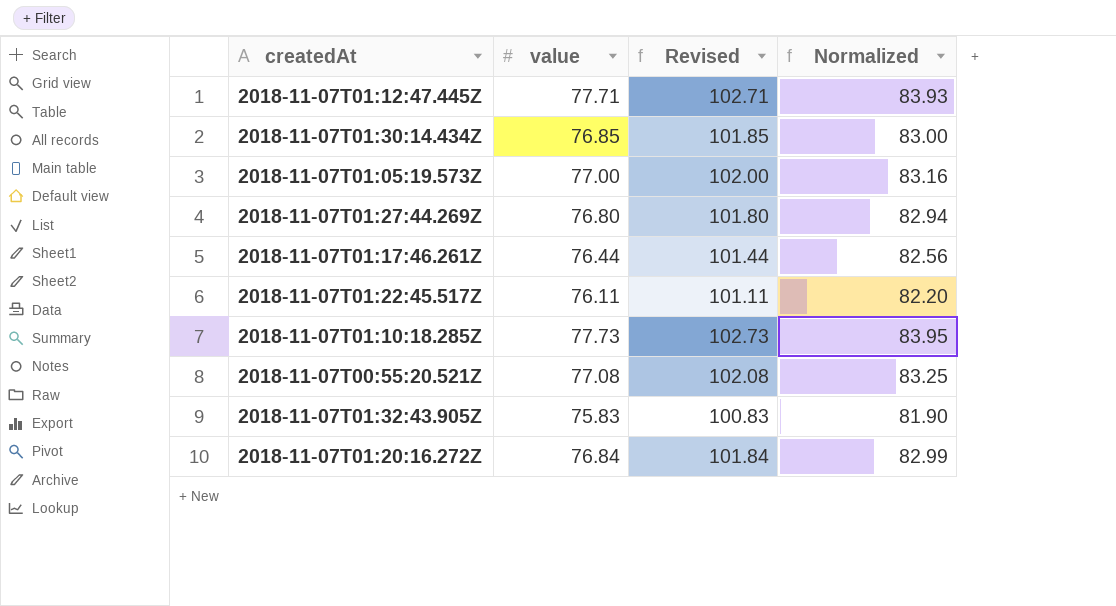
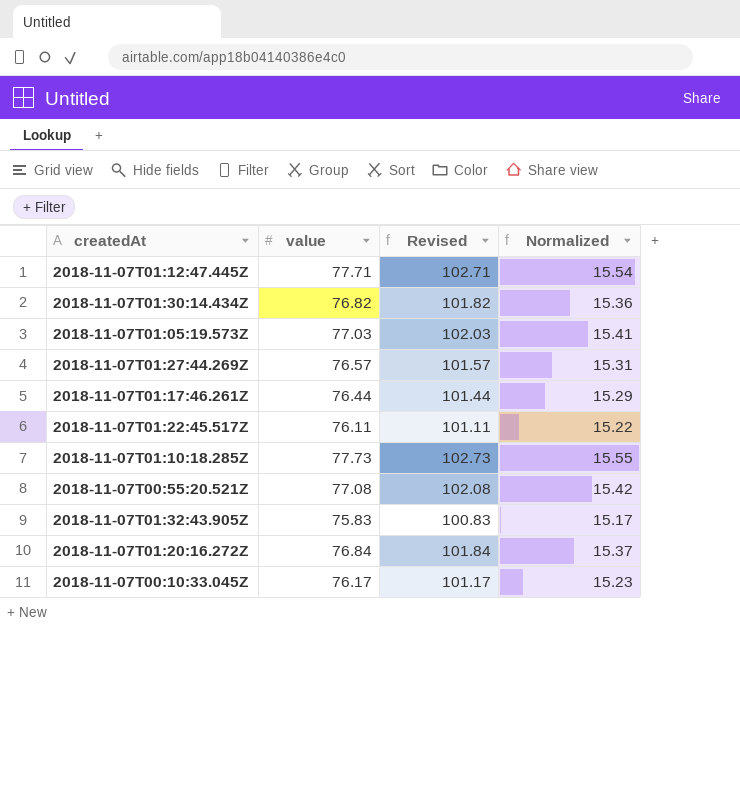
column Normalized | formula: [value] * 1.08 -> [value] * 0.2
2018-11-07T01:30:14.434Z | value: 76.85 -> 76.82
2018-11-07T01:30:14.434Z | Revised: 101.85 -> 101.82
2018-11-07T01:05:19.573Z | value: 77.00 -> 77.03
2018-11-07T01:05:19.573Z | Revised: 102.00 -> 102.03
2018-11-07T01:27:44.269Z | value: 76.80 -> 76.57
2018-11-07T01:27:44.269Z | Revised: 101.80 -> 101.57
row 2018-11-07T00:10:33.045Z: none -> 76.17 | 101.17 | 15.23

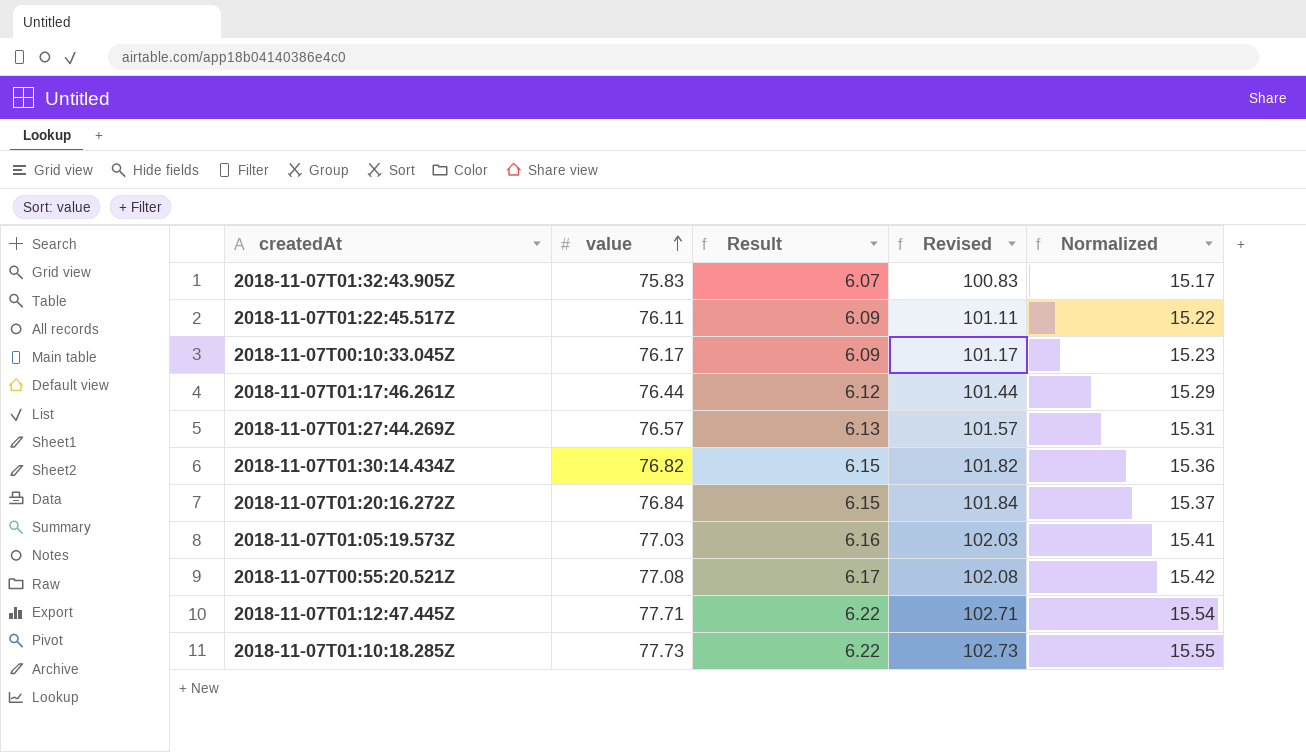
row order: none -> value ascending
column Result | formula: none -> [value] * 0.08

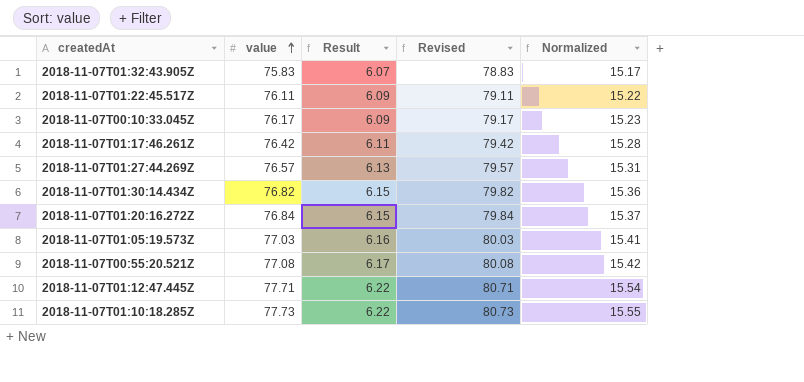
column Revised | formula: [value] + 25 -> [value] + 3
2018-11-07T01:17:46.261Z | value: 76.44 -> 76.42
2018-11-07T01:17:46.261Z | Result: 6.12 -> 6.11
2018-11-07T01:17:46.261Z | Normalized: 15.29 -> 15.28

